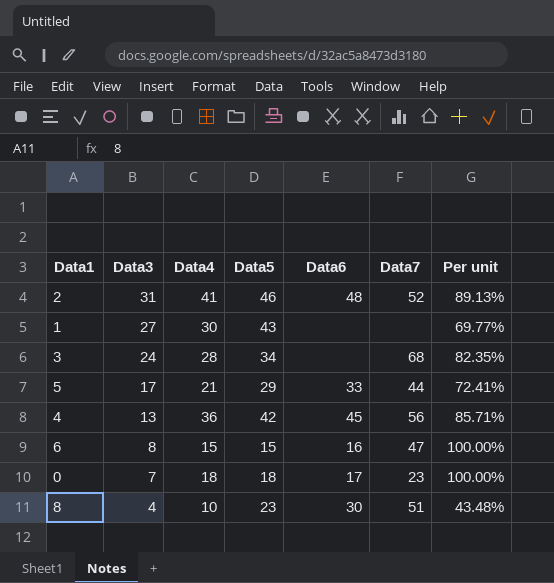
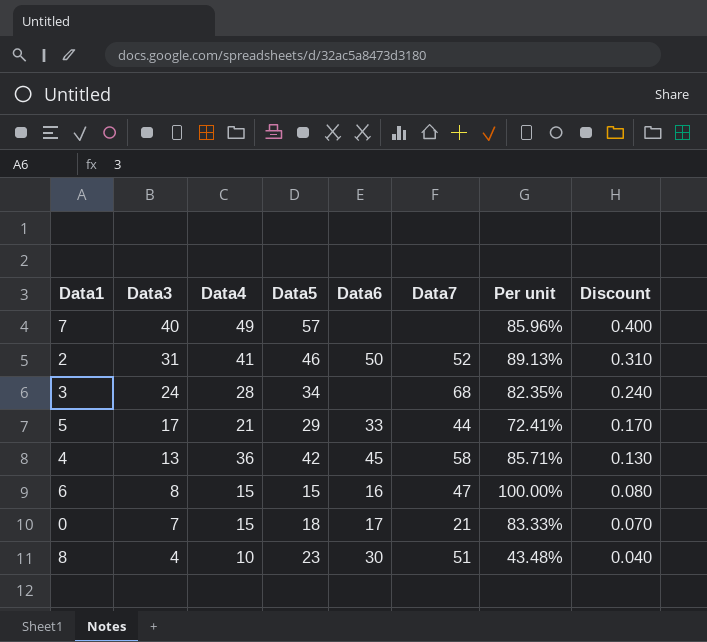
column Discount | formula: none -> [Data3] * 0.01
row 1: 27 | 30 | 43 | none | none | 69.77% -> none
row 7: none -> 40 | 49 | 57 | none | none | 85.96% | 0.400
2 | Data6: 48 -> 50
4 | Data7: 56 -> 58
0 | Data4: 18 -> 15
0 | Data7: 23 -> 21
0 | Per unit: 100.00% -> 83.33%

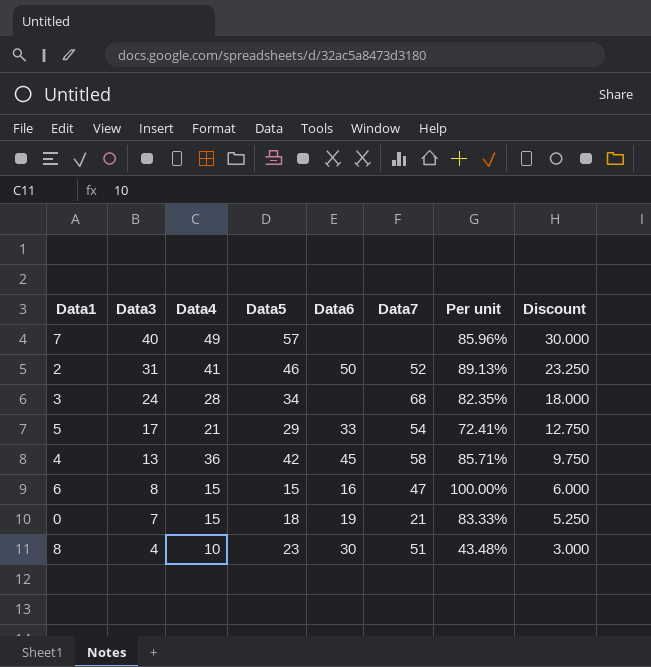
column Discount | formula: [Data3] * 0.01 -> [Data3] * 0.75
5 | Data7: 44 -> 54
0 | Data6: 17 -> 19

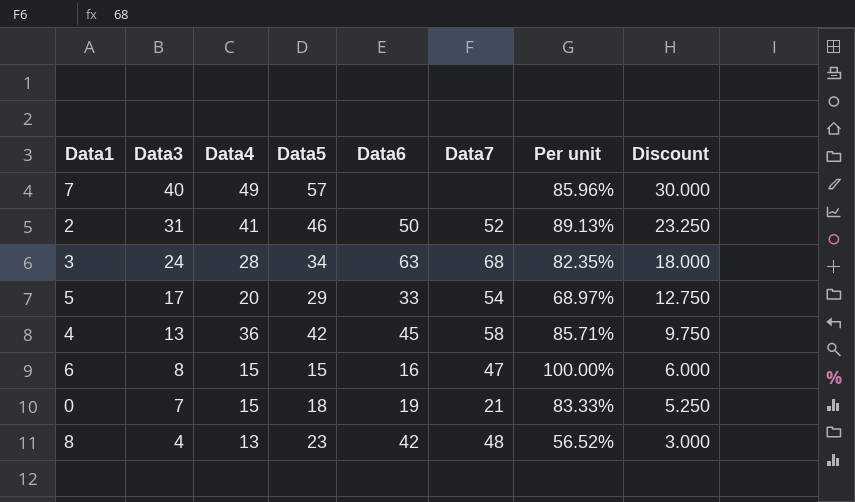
3 | Data6: none -> 63
5 | Data4: 21 -> 20
5 | Per unit: 72.41% -> 68.97%
8 | Data4: 10 -> 13
8 | Data6: 30 -> 42
8 | Data7: 51 -> 48
8 | Per unit: 43.48% -> 56.52%

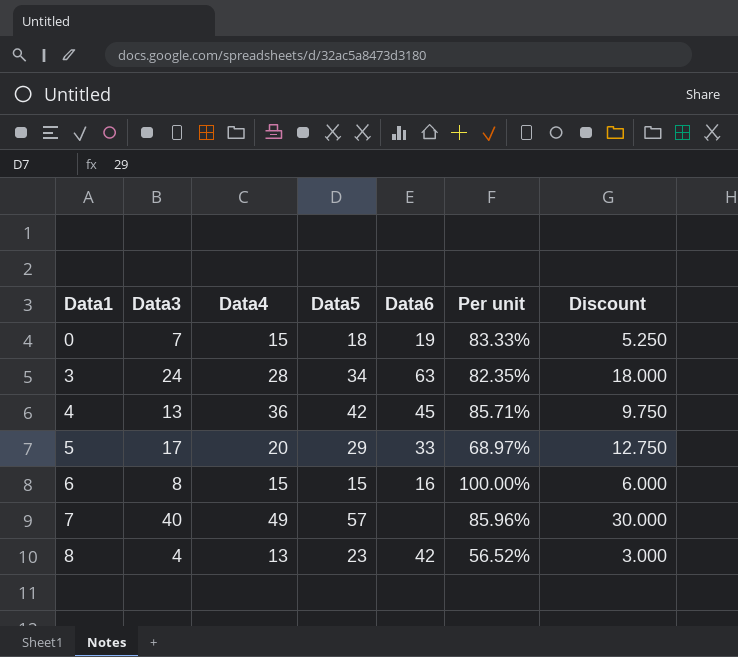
row order: Data3 descending -> Data1 ascending
column Data7 | position: 6 -> none
row 2: 31 | 41 | 46 | 50 | 52 | 89.13% | 23.250 -> none

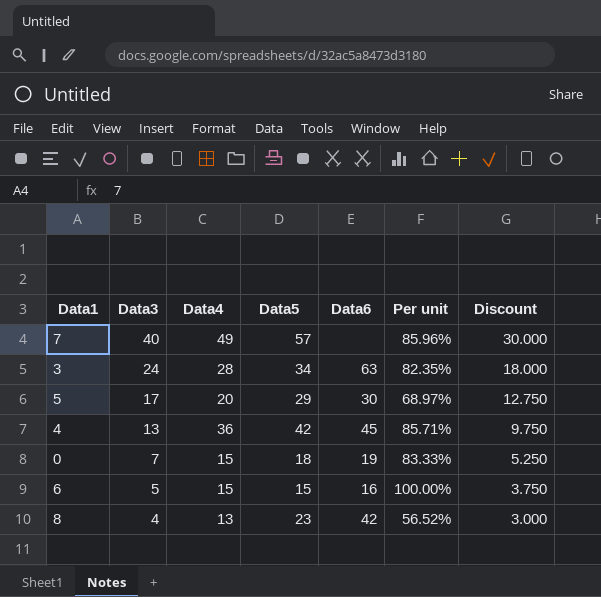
row order: Data1 ascending -> Data3 descending
5 | Data6: 33 -> 30
6 | Data3: 8 -> 5
6 | Discount: 6.000 -> 3.750

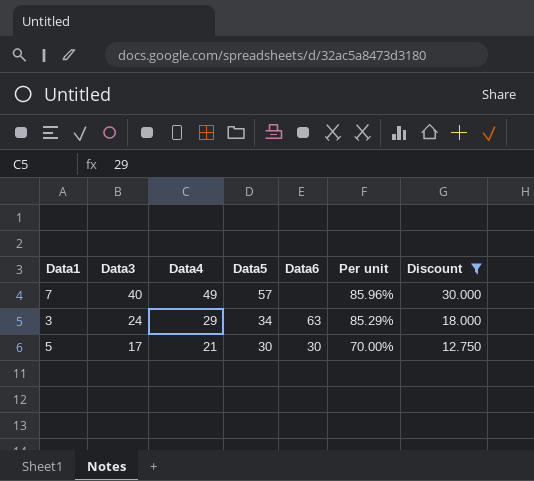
filter: none -> Discount >= 12.750
3 | Data4: 28 -> 29
3 | Per unit: 82.35% -> 85.29%
5 | Data4: 20 -> 21
5 | Data5: 29 -> 30
5 | Per unit: 68.97% -> 70.00%

